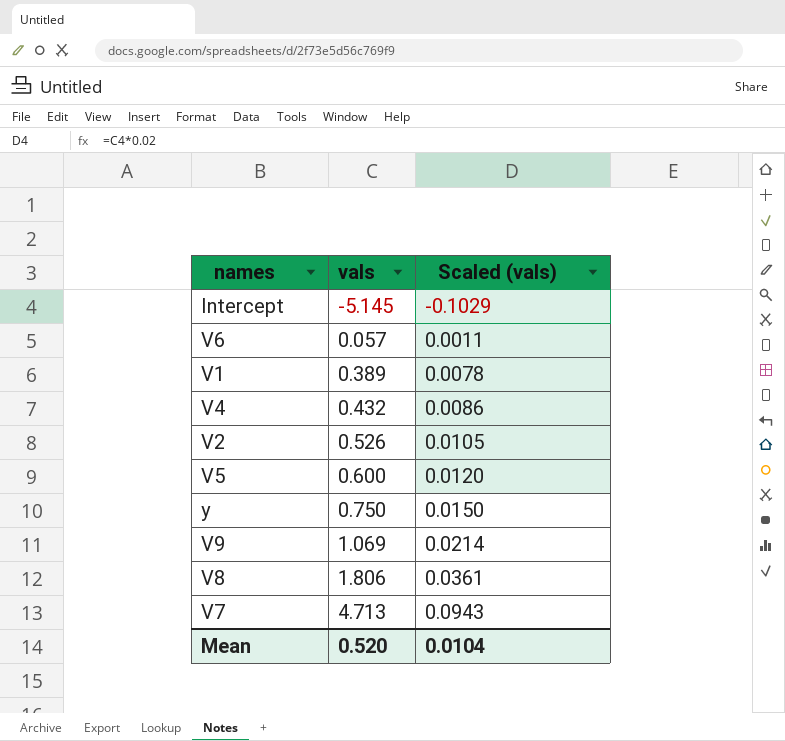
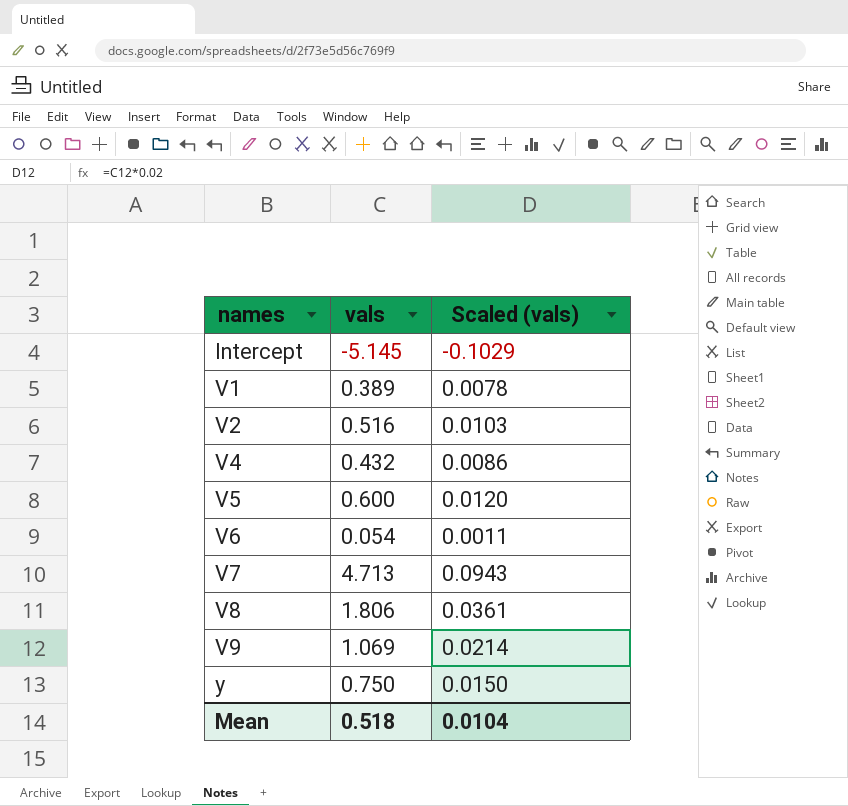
row order: vals ascending -> names ascending
V2 | vals: 0.526 -> 0.516
V2 | Scaled (vals): 0.0105 -> 0.0103
V6 | vals: 0.057 -> 0.054
Mean | vals: 0.520 -> 0.518

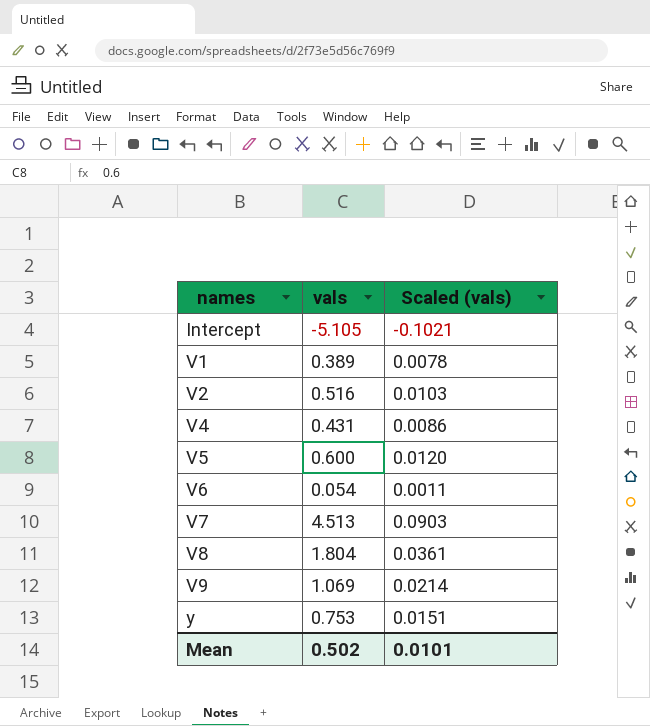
Intercept | vals: -5.145 -> -5.105
Intercept | Scaled (vals): -0.1029 -> -0.1021
V4 | vals: 0.432 -> 0.431
V7 | vals: 4.713 -> 4.513
V7 | Scaled (vals): 0.0943 -> 0.0903
V8 | vals: 1.806 -> 1.804
y | vals: 0.750 -> 0.753
y | Scaled (vals): 0.0150 -> 0.0151
Mean | vals: 0.518 -> 0.502
Mean | Scaled (vals): 0.0104 -> 0.0101

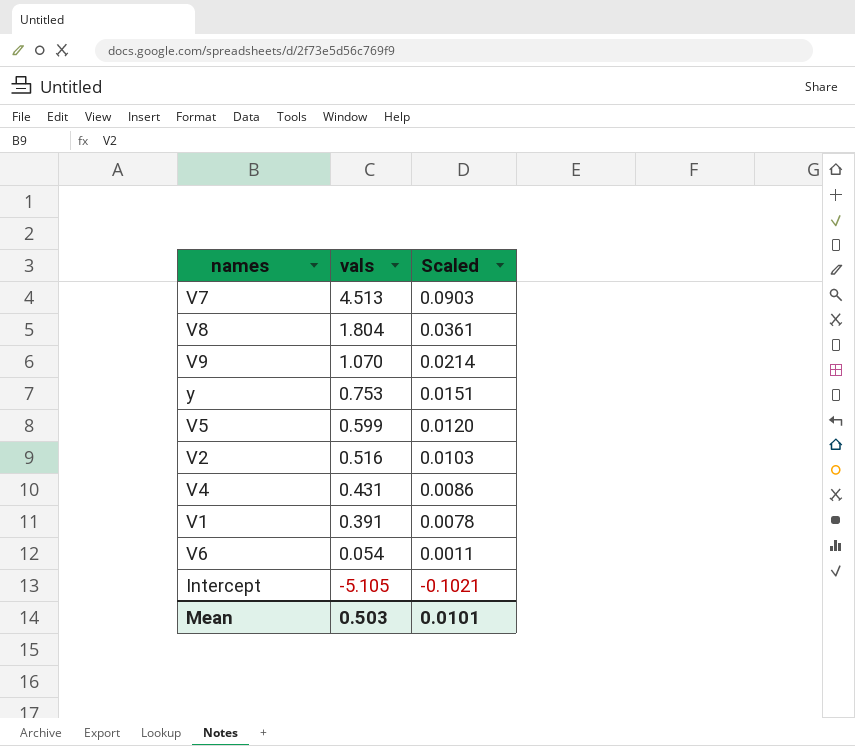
row order: names ascending -> vals descending
column name: Scaled (vals) -> Scaled
V9 | vals: 1.069 -> 1.070
V5 | vals: 0.600 -> 0.599
V1 | vals: 0.389 -> 0.391
Mean | vals: 0.502 -> 0.503

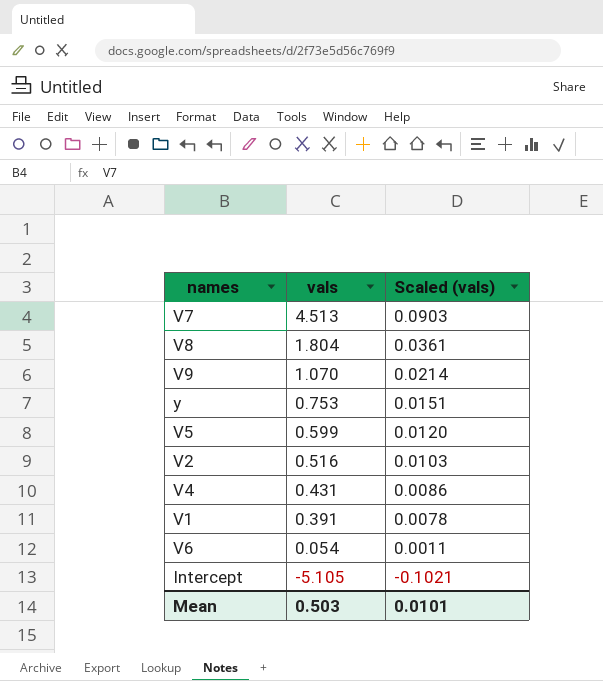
column name: Scaled -> Scaled (vals)

